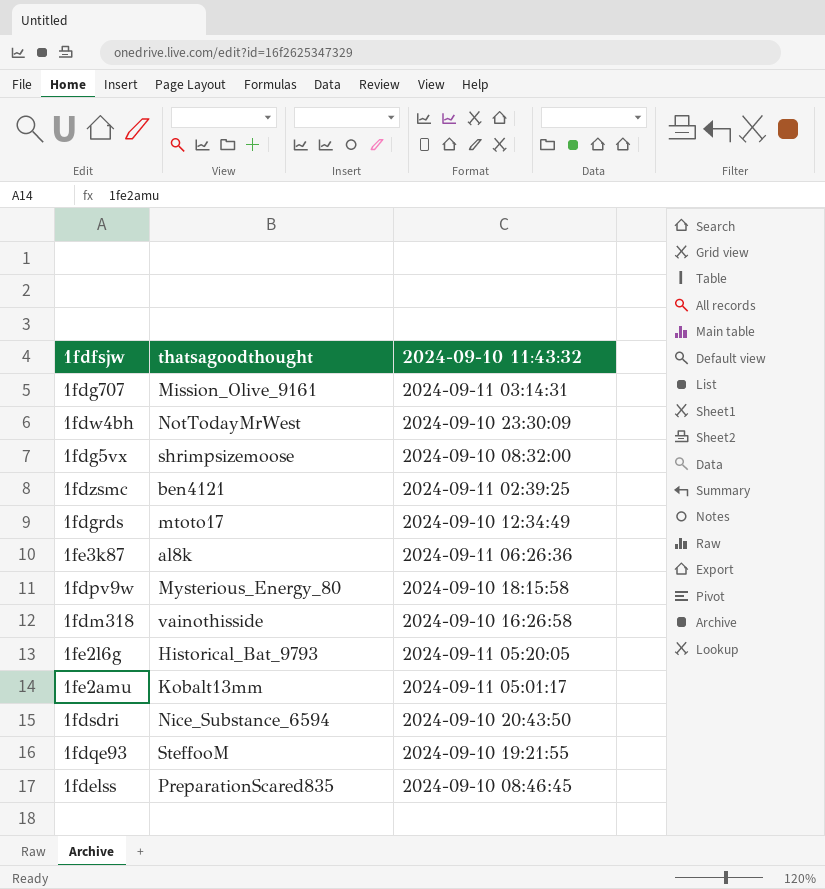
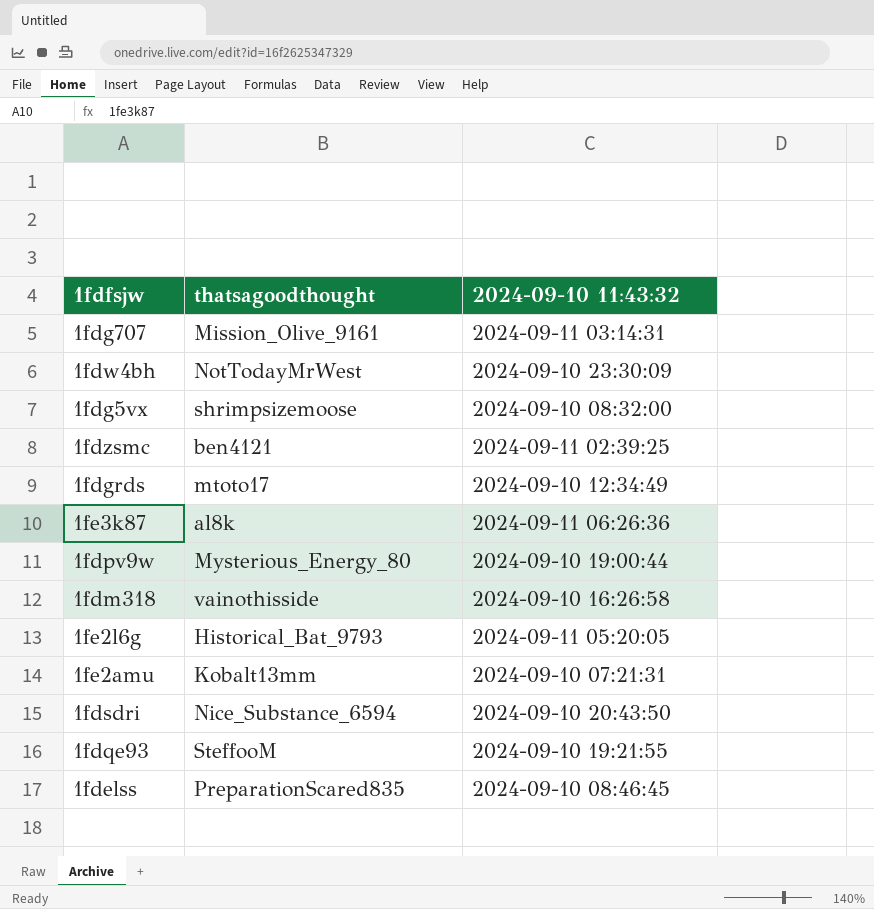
1fdpv9w | 2024-09-10 11:43:32: 2024-09-10 18:15:58 -> 2024-09-10 19:00:44
1fe2amu | 2024-09-10 11:43:32: 2024-09-11 05:01:17 -> 2024-09-10 07:21:31

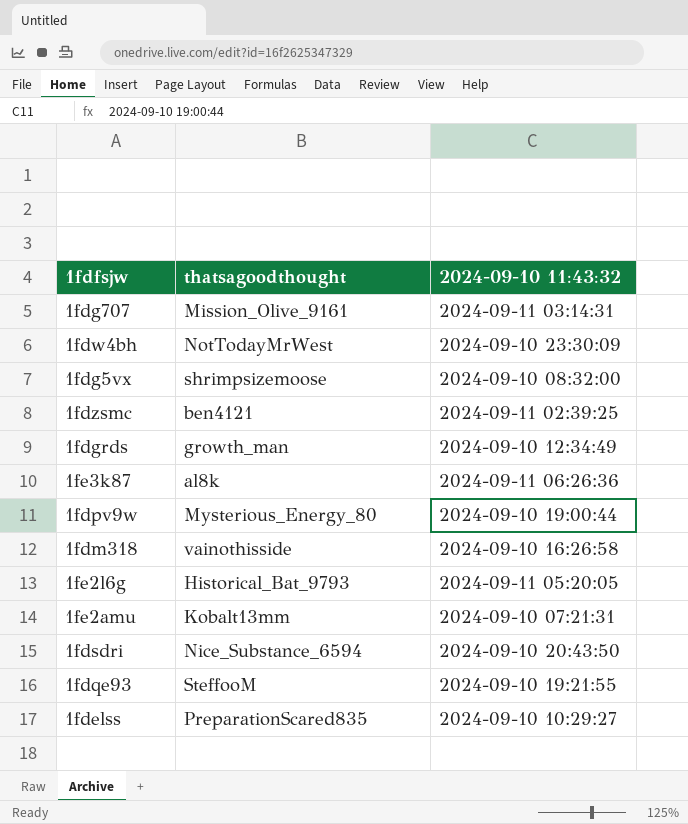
1fdgrds | thatsagoodthought: mtoto17 -> growth_man
1fdelss | 2024-09-10 11:43:32: 2024-09-10 08:46:45 -> 2024-09-10 10:29:27

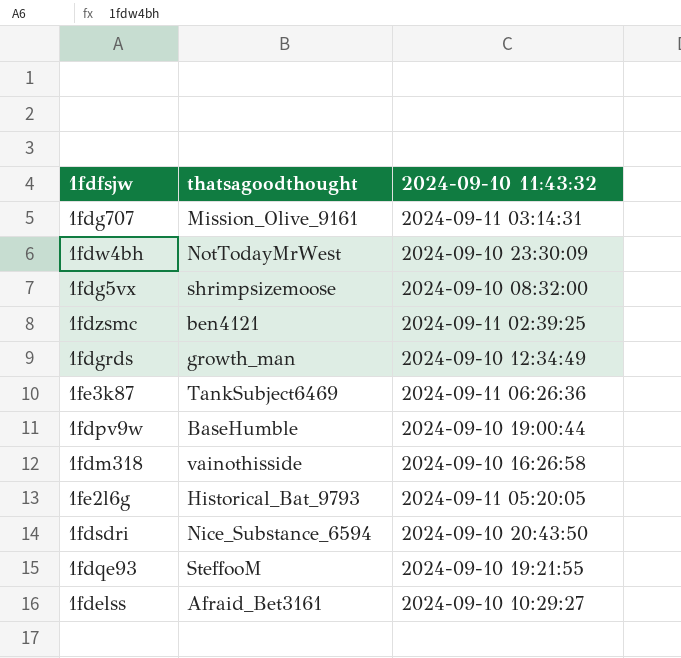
row 1fe2amu: Kobalt13mm | 2024-09-10 07:21:31 -> none
1fe3k87 | thatsagoodthought: al8k -> TankSubject6469
1fdpv9w | thatsagoodthought: Mysterious_Energy_80 -> BaseHumble
1fdelss | thatsagoodthought: PreparationScared835 -> Afraid_Bet3161

